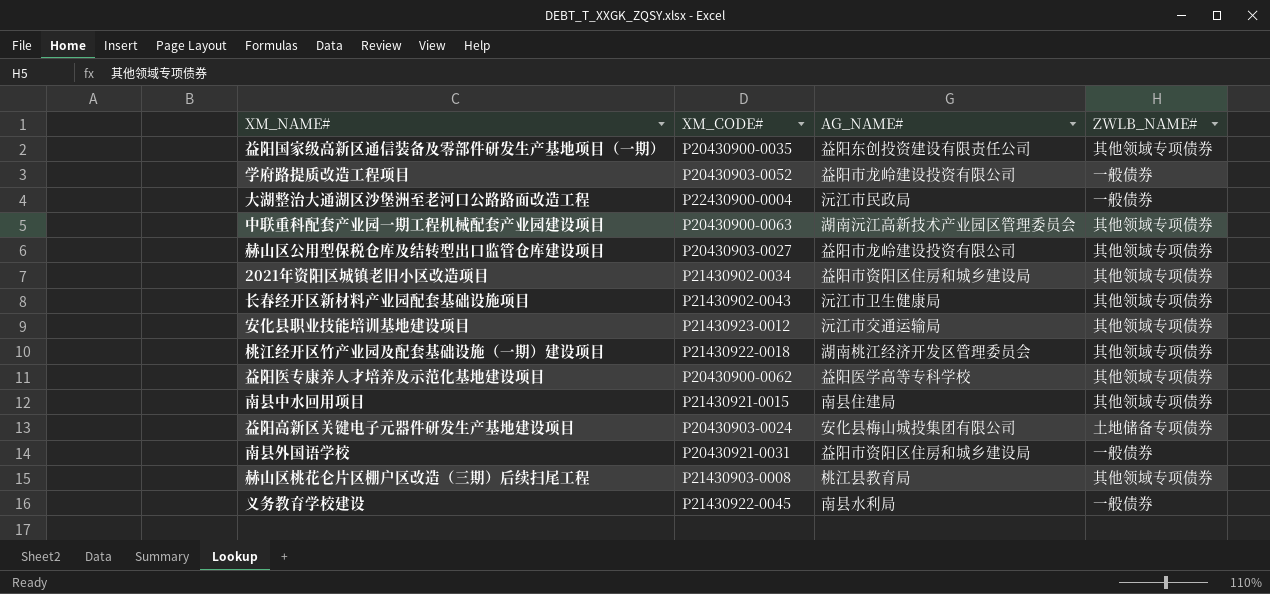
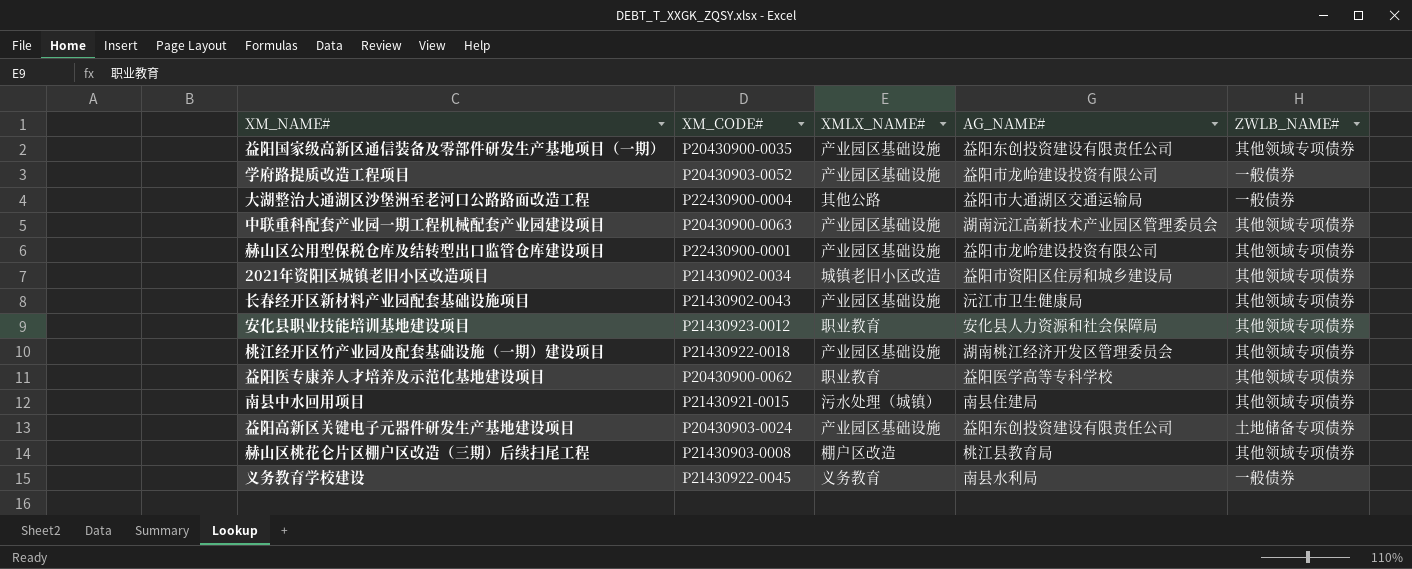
column XMLX_NAME# | position: none -> 3
row 南县外国语学校: P20430921-0031 | 益阳市资阳区住房和城乡建设局 | 一般债券 -> none
大湖整治大通湖区沙堡洲至老河口公路路面改造工程 | AG_NAME#: 沅江市民政局 -> 益阳市大通湖区交通运输局
赫山区公用型保税仓库及结转型出口监管仓库建设项目 | XM_CODE#: P20430903-0027 -> P22430900-0001
安化县职业技能培训基地建设项目 | AG_NAME#: 沅江市交通运输局 -> 安化县人力资源和社会保障局
益阳高新区关键电子元器件研发生产基地建设项目 | AG_NAME#: 安化县梅山城投集团有限公司 -> 益阳东创投资建设有限责任公司

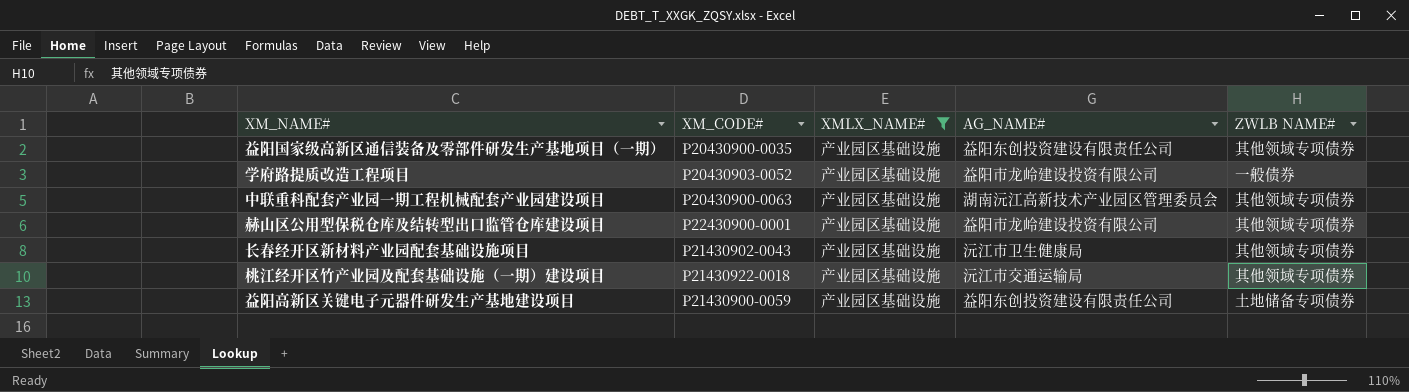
filter: none -> XMLX_NAME# = 产业园区基础设施
column name: ZWLB_NAME# -> ZWLB NAME#
桃江经开区竹产业园及配套基础设施（一期）建设项目 | AG_NAME#: 湖南桃江经济开发区管理委员会 -> 沅江市交通运输局
益阳高新区关键电子元器件研发生产基地建设项目 | XM_CODE#: P20430903-0024 -> P21430900-0059

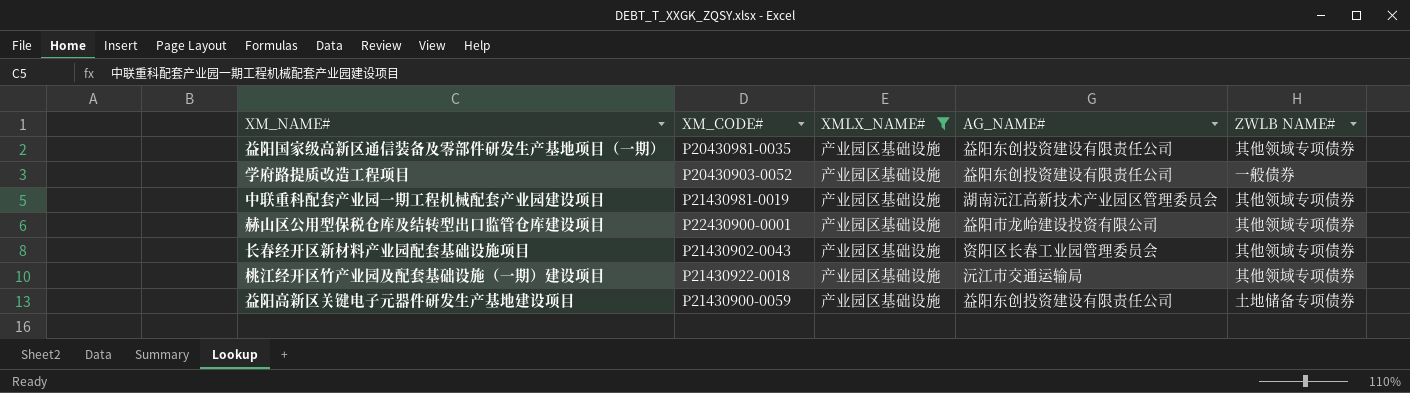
益阳国家级高新区通信装备及零部件研发生产基地项目（一期） | XM_CODE#: P20430900-0035 -> P20430981-0035
学府路提质改造工程项目 | AG_NAME#: 益阳市龙岭建设投资有限公司 -> 益阳东创投资建设有限责任公司
中联重科配套产业园一期工程机械配套产业园建设项目 | XM_CODE#: P20430900-0063 -> P21430981-0019
长春经开区新材料产业园配套基础设施项目 | AG_NAME#: 沅江市卫生健康局 -> 资阳区长春工业园管理委员会

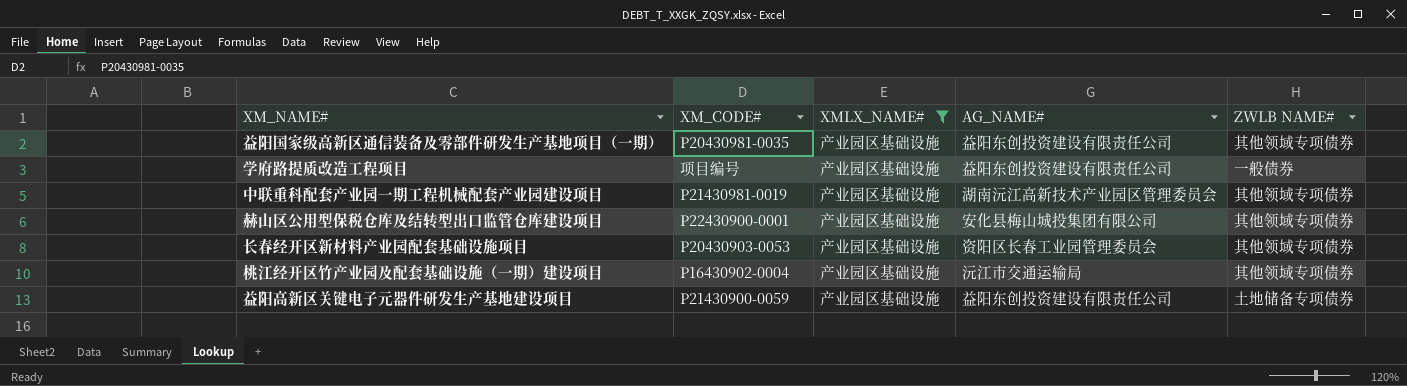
学府路提质改造工程项目 | XM_CODE#: P20430903-0052 -> 项目编号
赫山区公用型保税仓库及结转型出口监管仓库建设项目 | AG_NAME#: 益阳市龙岭建设投资有限公司 -> 安化县梅山城投集团有限公司
长春经开区新材料产业园配套基础设施项目 | XM_CODE#: P21430902-0043 -> P20430903-0053
桃江经开区竹产业园及配套基础设施（一期）建设项目 | XM_CODE#: P21430922-0018 -> P16430902-0004

